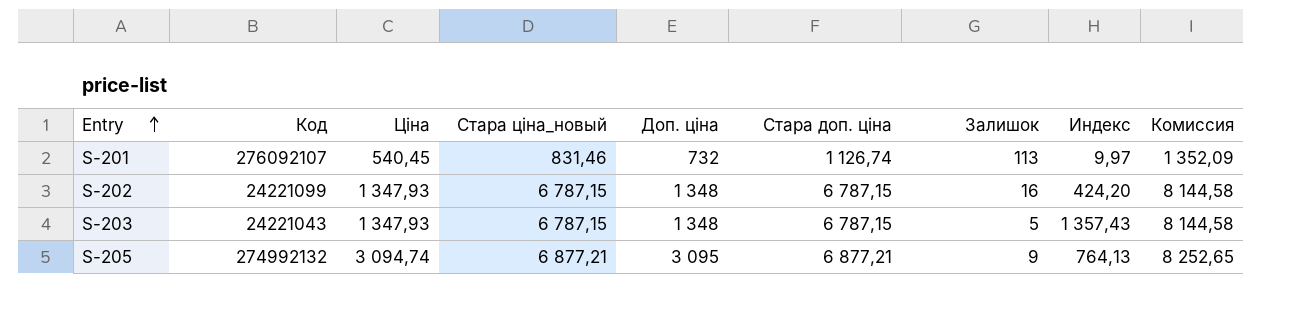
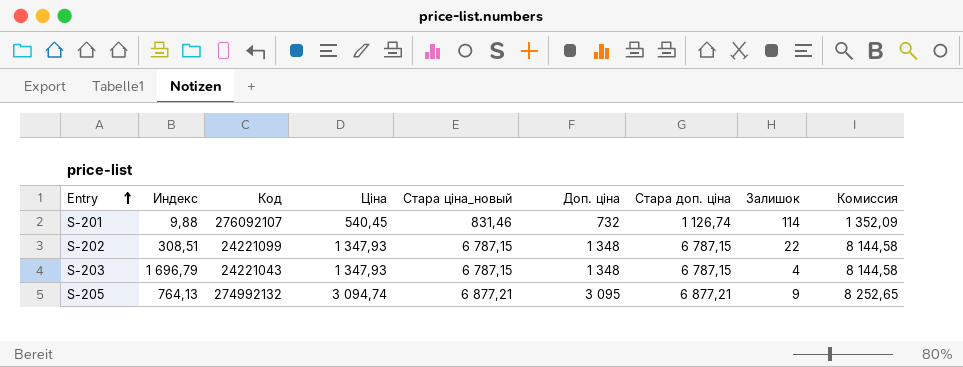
column Индекс | position: 8 -> 2
S-201 | Индекс: 9,97 -> 9,88
S-201 | Залишок: 113 -> 114
S-202 | Индекс: 424,20 -> 308,51
S-202 | Залишок: 16 -> 22
S-203 | Индекс: 1 357,43 -> 1 696,79
S-203 | Залишок: 5 -> 4

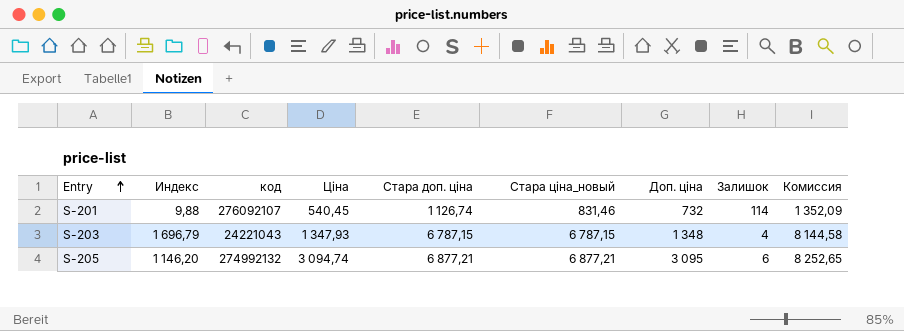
column name: Код -> код
column Стара доп. ціна | position: 7 -> 5
row S-202: 308,51 | 24221099 | 1 347,93 | 6 787,15 | 1 348 | 6 787,15 | 22 | 8 144,58 -> none
S-205 | Индекс: 764,13 -> 1 146,20
S-205 | Залишок: 9 -> 6

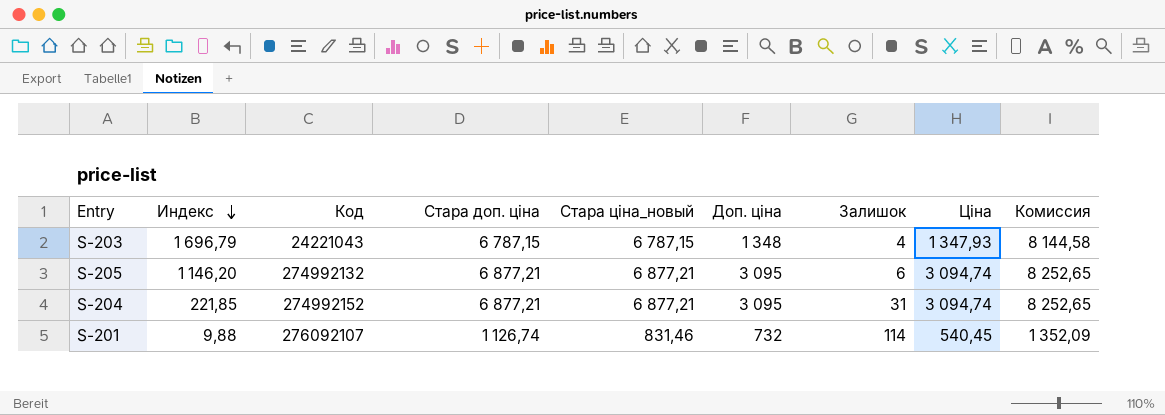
row order: Entry ascending -> Индекс descending
column name: код -> Код
column Ціна | position: 4 -> 8
row S-204: none -> 221,85 | 274992152 | 6 877,21 | 6 877,21 | 3 095 | 31 | 3 094,74 | 8 252,65

